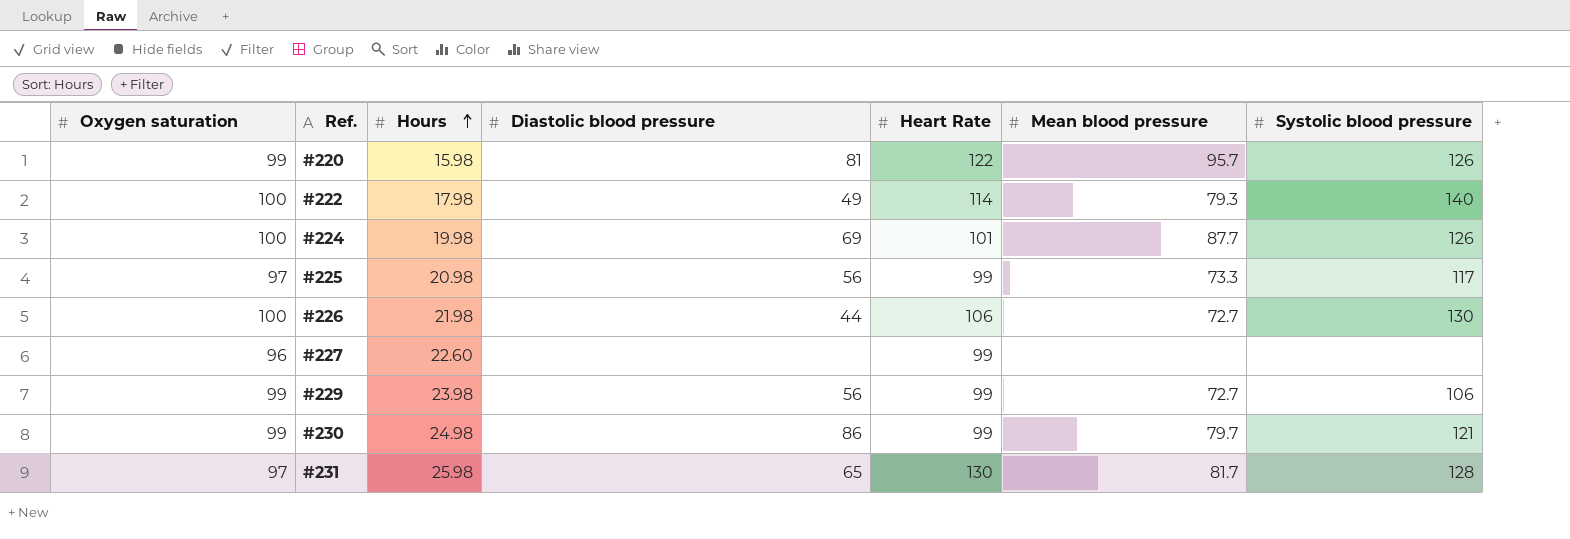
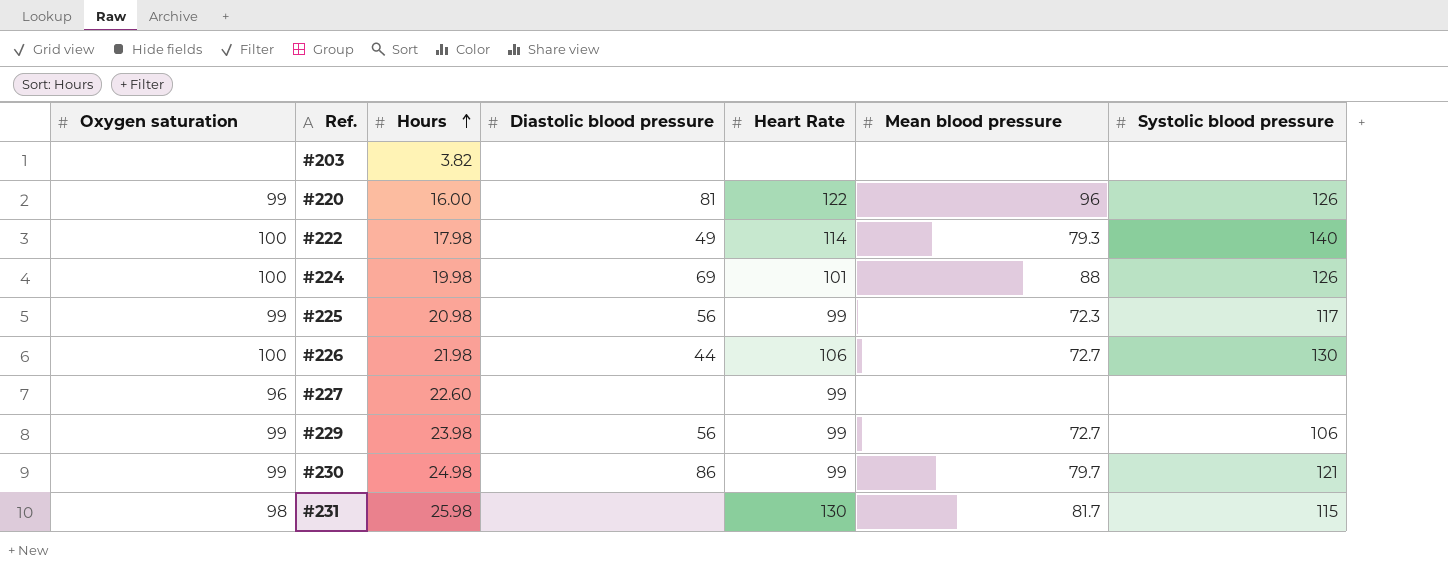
row #203: none -> none | 3.82 | none | none | none | none
#220 | Hours: 15.98 -> 16.00
#220 | Mean blood pressure: 95.7 -> 96
#224 | Mean blood pressure: 87.7 -> 88
#225 | Oxygen saturation: 97 -> 99
#225 | Mean blood pressure: 73.3 -> 72.3
#231 | Oxygen saturation: 97 -> 98
#231 | Diastolic blood pressure: 65 -> none
#231 | Systolic blood pressure: 128 -> 115

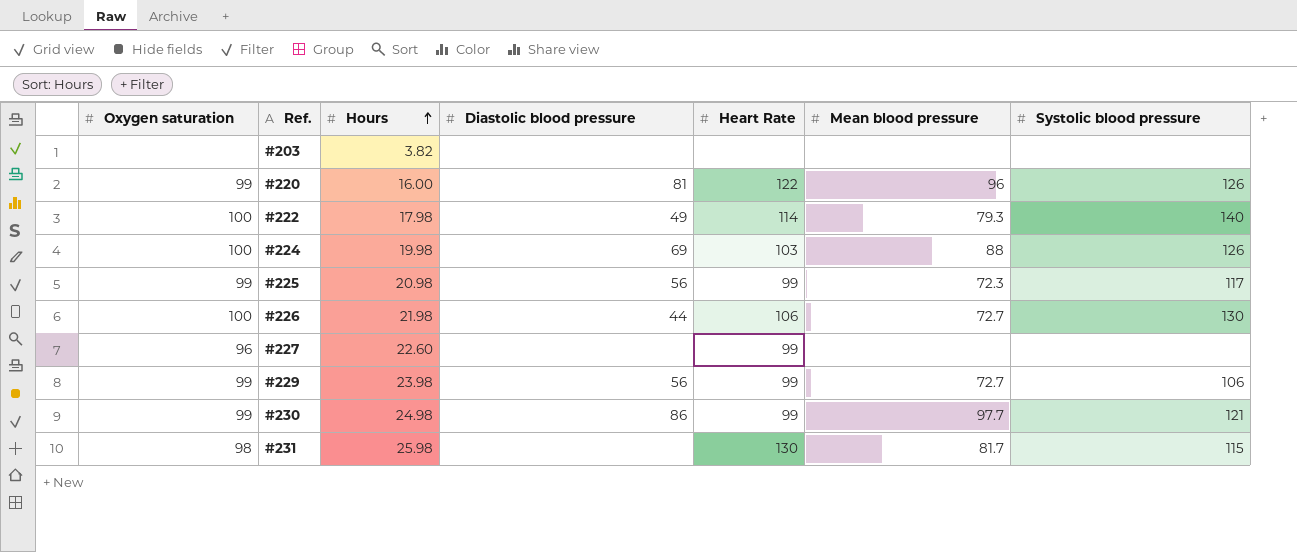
#224 | Heart Rate: 101 -> 103
#230 | Mean blood pressure: 79.7 -> 97.7

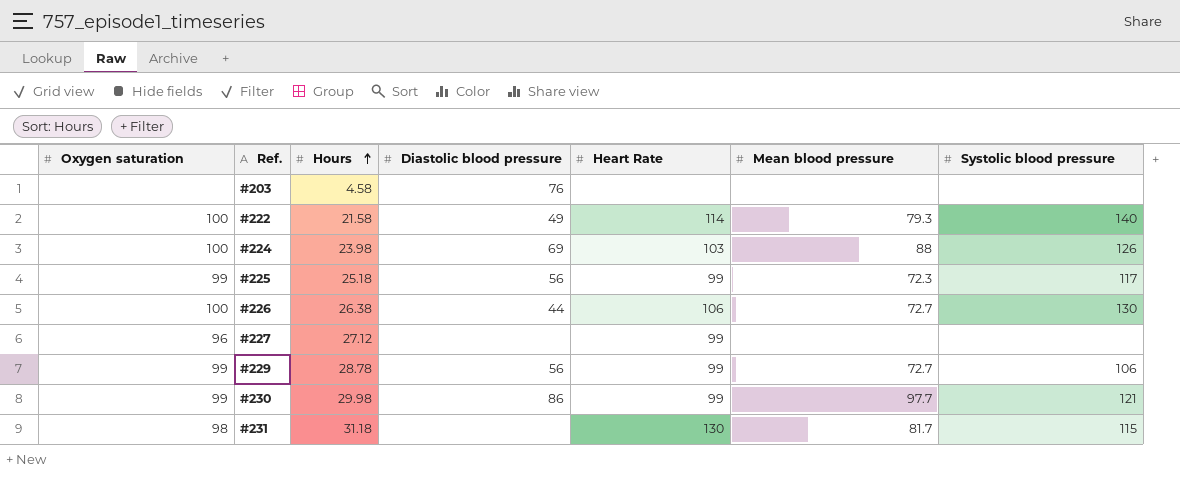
row #220: 99 | 16.00 | 81 | 122 | 96 | 126 -> none
#203 | Hours: 3.82 -> 4.58
#203 | Diastolic blood pressure: none -> 76
#222 | Hours: 17.98 -> 21.58
#224 | Hours: 19.98 -> 23.98
#225 | Hours: 20.98 -> 25.18
#226 | Hours: 21.98 -> 26.38
#227 | Hours: 22.60 -> 27.12
#229 | Hours: 23.98 -> 28.78
#230 | Hours: 24.98 -> 29.98
#231 | Hours: 25.98 -> 31.18

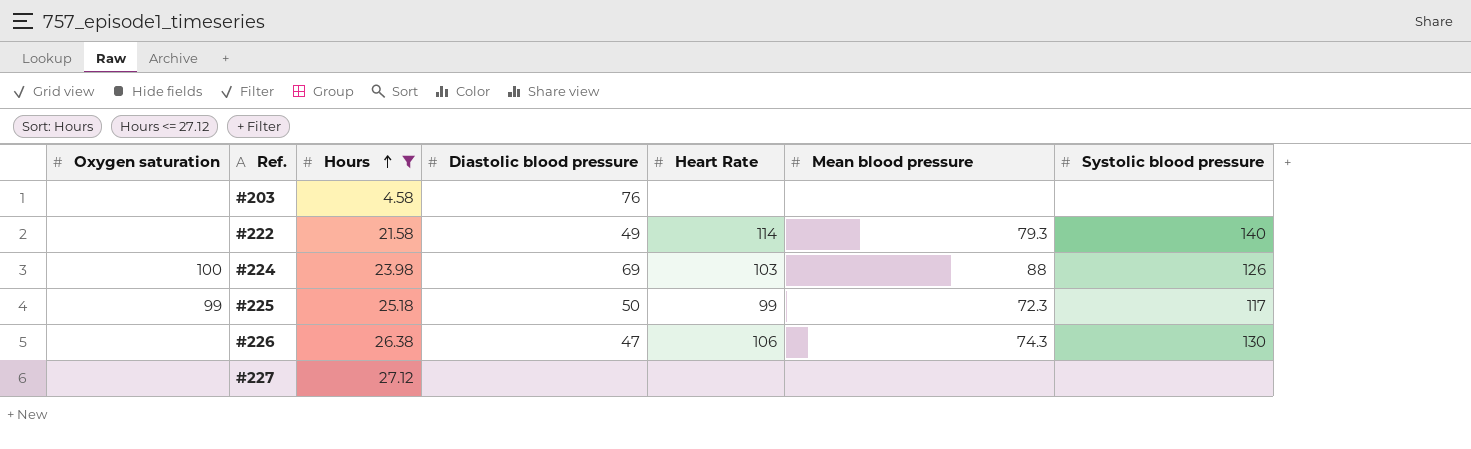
filter: none -> Hours <= 27.12
#222 | Oxygen saturation: 100 -> none
#225 | Diastolic blood pressure: 56 -> 50
#226 | Oxygen saturation: 100 -> none
#226 | Diastolic blood pressure: 44 -> 47
#226 | Mean blood pressure: 72.7 -> 74.3
#227 | Oxygen saturation: 96 -> none
#227 | Heart Rate: 99 -> none

